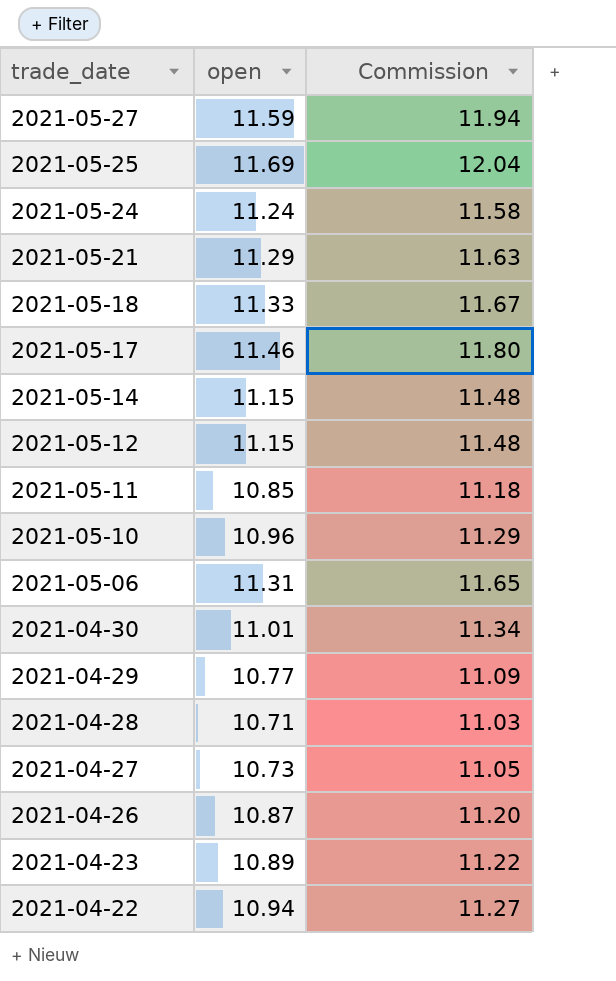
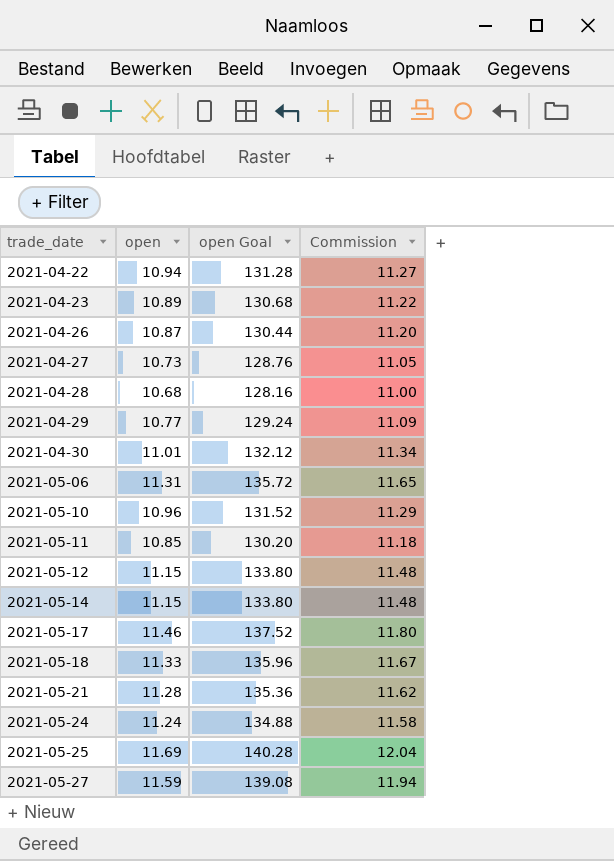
row order: trade_date descending -> trade_date ascending
column open Goal | formula: none -> [open] * 12
2021-04-28 | open: 10.71 -> 10.68
2021-04-28 | Commission: 11.03 -> 11.00
2021-05-21 | open: 11.29 -> 11.28
2021-05-21 | Commission: 11.63 -> 11.62

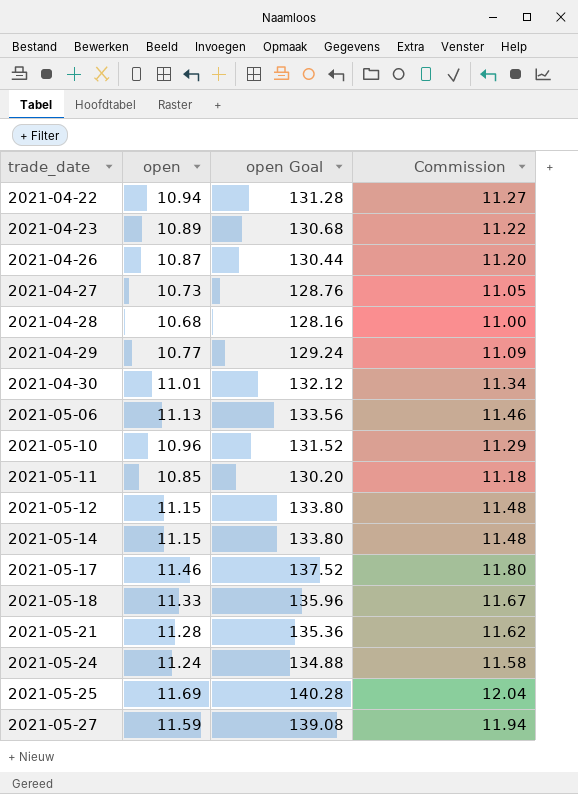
2021-05-06 | open: 11.31 -> 11.13
2021-05-06 | open Goal: 135.72 -> 133.56
2021-05-06 | Commission: 11.65 -> 11.46

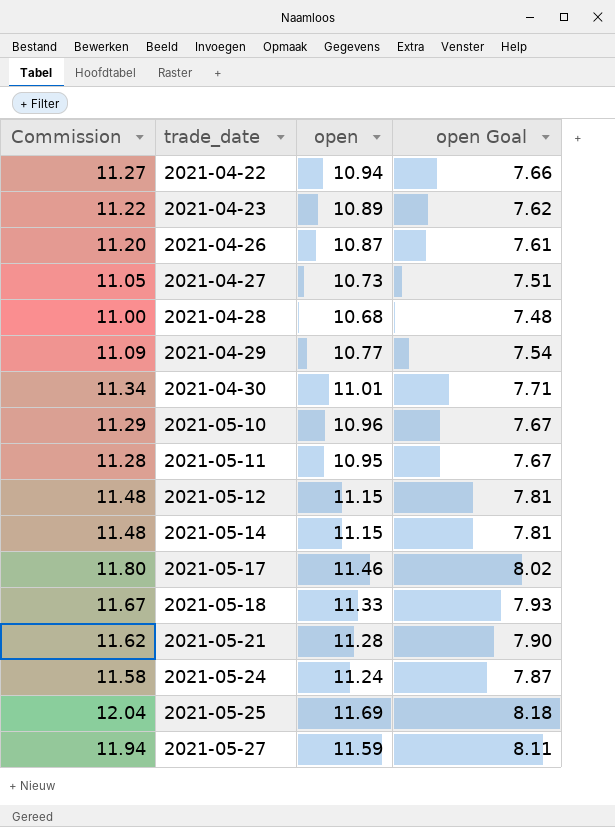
column Commission | position: 4 -> 1
column open Goal | formula: [open] * 12 -> [open] * 0.7
row 2021-05-06: 11.13 | 133.56 | 11.46 -> none
2021-05-11 | Commission: 11.18 -> 11.28
2021-05-11 | open: 10.85 -> 10.95

